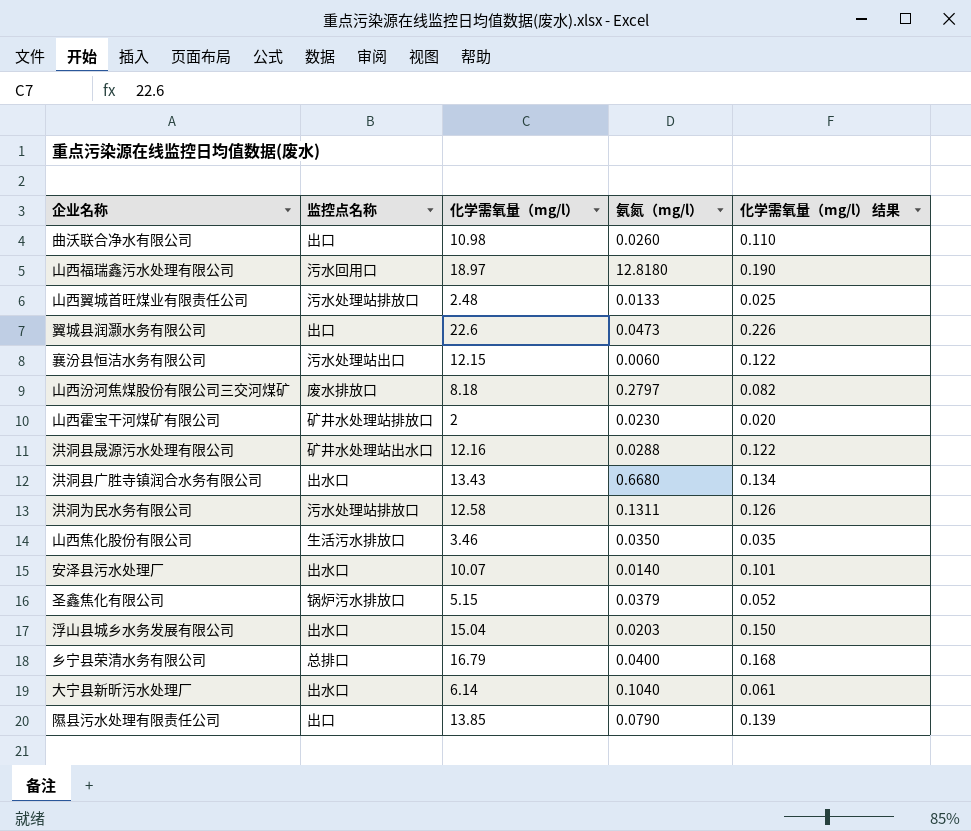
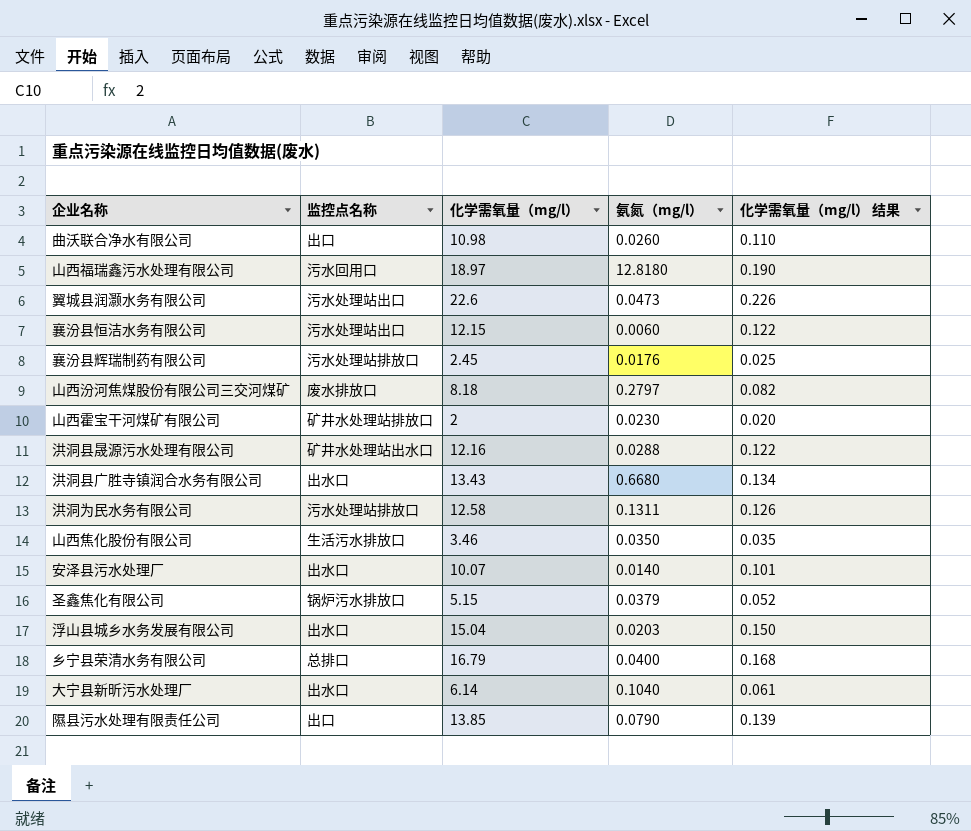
row 山西翼城首旺煤业有限责任公司: 污水处理站排放口 | 2.48 | 0.0133 | 0.025 -> none
翼城县润灏水务有限公司 | 监控点名称: 出口 -> 污水处理站出口
row 襄汾县辉瑞制药有限公司: none -> 污水处理站排放口 | 2.45 | 0.0176 | 0.025

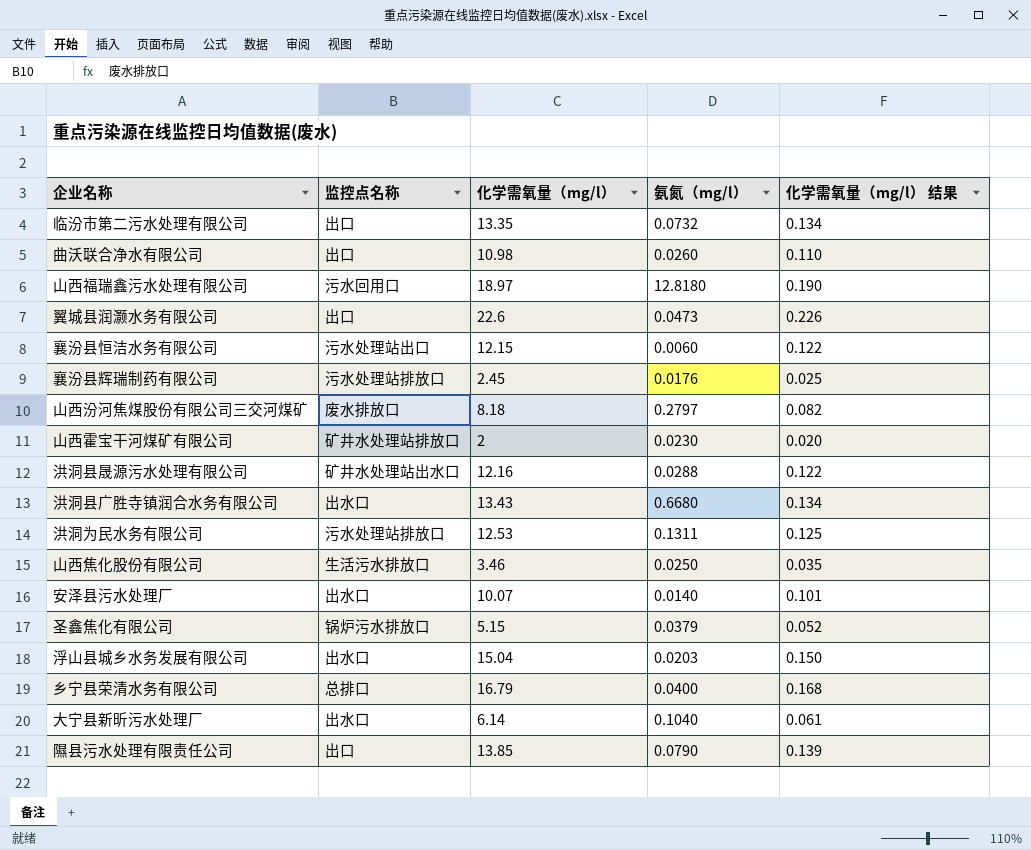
row 临汾市第二污水处理有限公司: none -> 出口 | 13.35 | 0.0732 | 0.134
翼城县润灏水务有限公司 | 监控点名称: 污水处理站出口 -> 出口
洪洞为民水务有限公司 | 化学需氧量（mg/l）: 12.58 -> 12.53
洪洞为民水务有限公司 | 化学需氧量（mg/l） 结果: 0.126 -> 0.125
山西焦化股份有限公司 | 氨氮（mg/l）: 0.0350 -> 0.0250

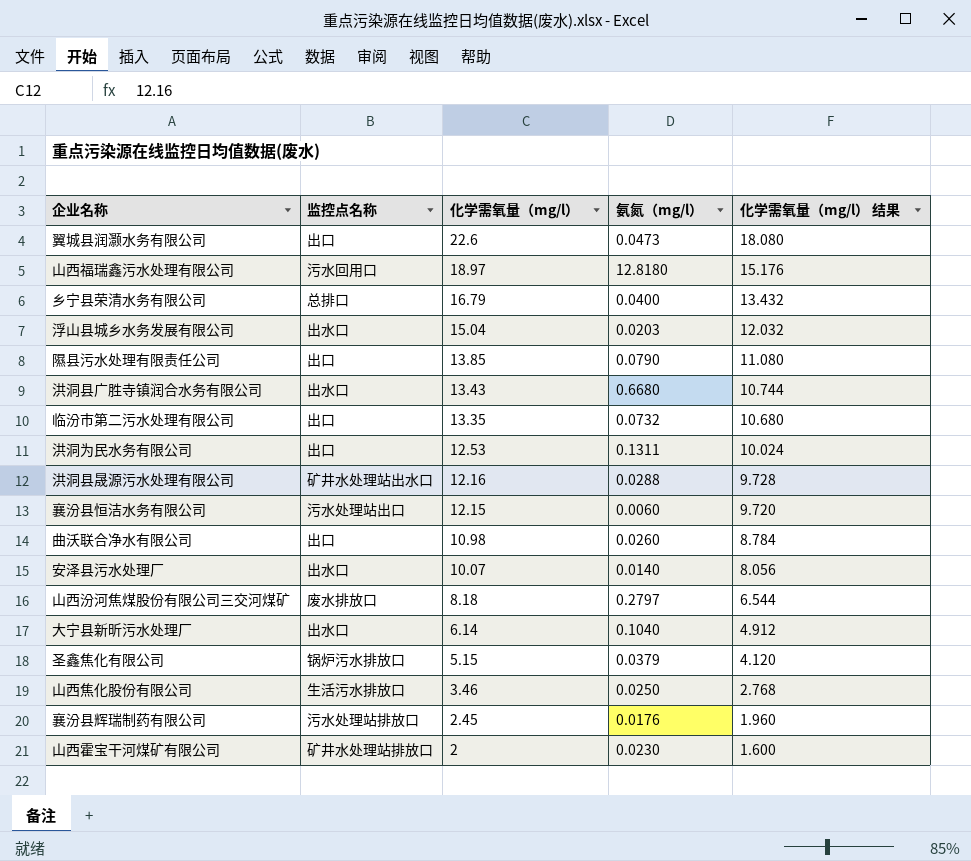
row order: none -> 化学需氧量（mg/l） descending
column 化学需氧量（mg/l） 结果 | formula: [化学需氧量（mg/l）] * 0.01 -> [化学需氧量（mg/l）] * 0.8
洪洞为民水务有限公司 | 监控点名称: 污水处理站排放口 -> 出口

